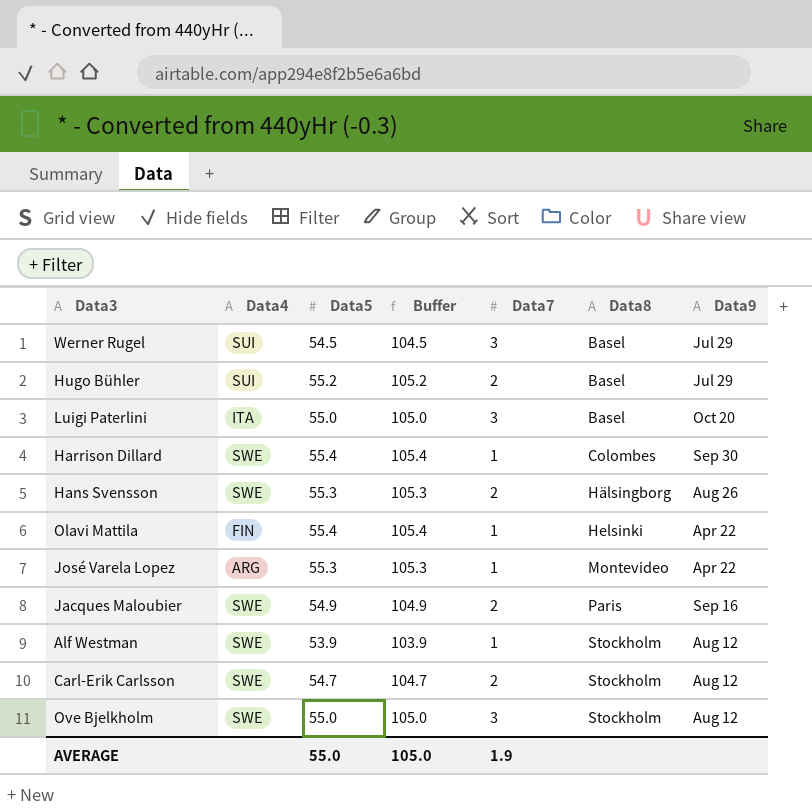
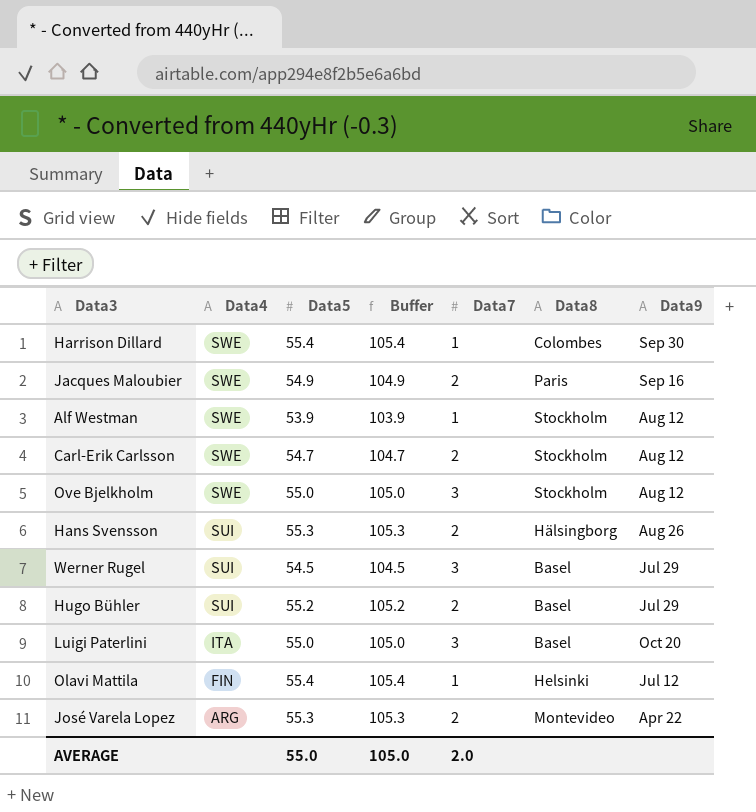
row order: Data8 ascending -> Data4 descending
Hans Svensson | Data4: SWE -> SUI
Olavi Mattila | Data9: Apr 22 -> Jul 12
José Varela Lopez | Data7: 1 -> 2
AVERAGE | Data7: 1.9 -> 2.0

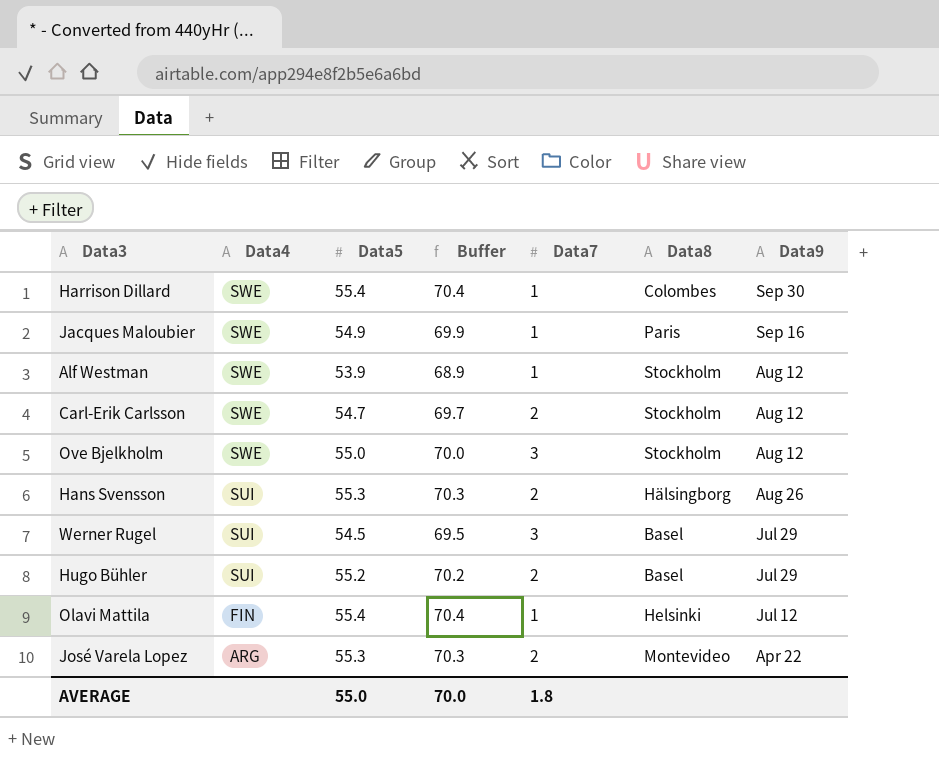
column Buffer | formula: [Data5] + 50 -> [Data5] + 15
row Luigi Paterlini: ITA | 55.0 | 105.0 | 3 | Basel | Oct 20 -> none
Jacques Maloubier | Data7: 2 -> 1
AVERAGE | Buffer: 105.0 -> 70.0
AVERAGE | Data7: 2.0 -> 1.8

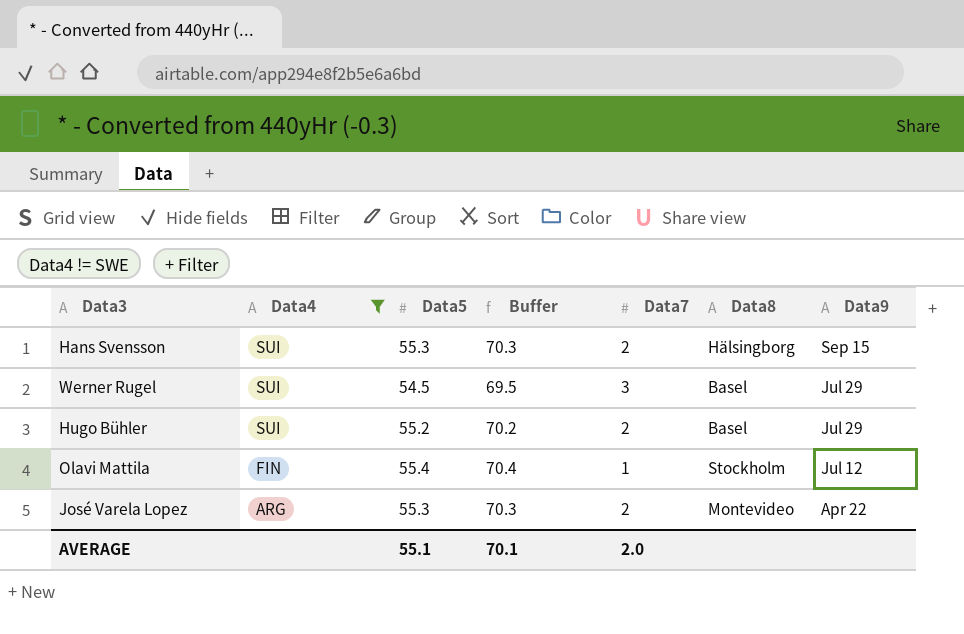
filter: none -> Data4 != SWE
Hans Svensson | Data9: Aug 26 -> Sep 15
Olavi Mattila | Data8: Helsinki -> Stockholm
AVERAGE | Data5: 55.0 -> 55.1
AVERAGE | Buffer: 70.0 -> 70.1
AVERAGE | Data7: 1.8 -> 2.0

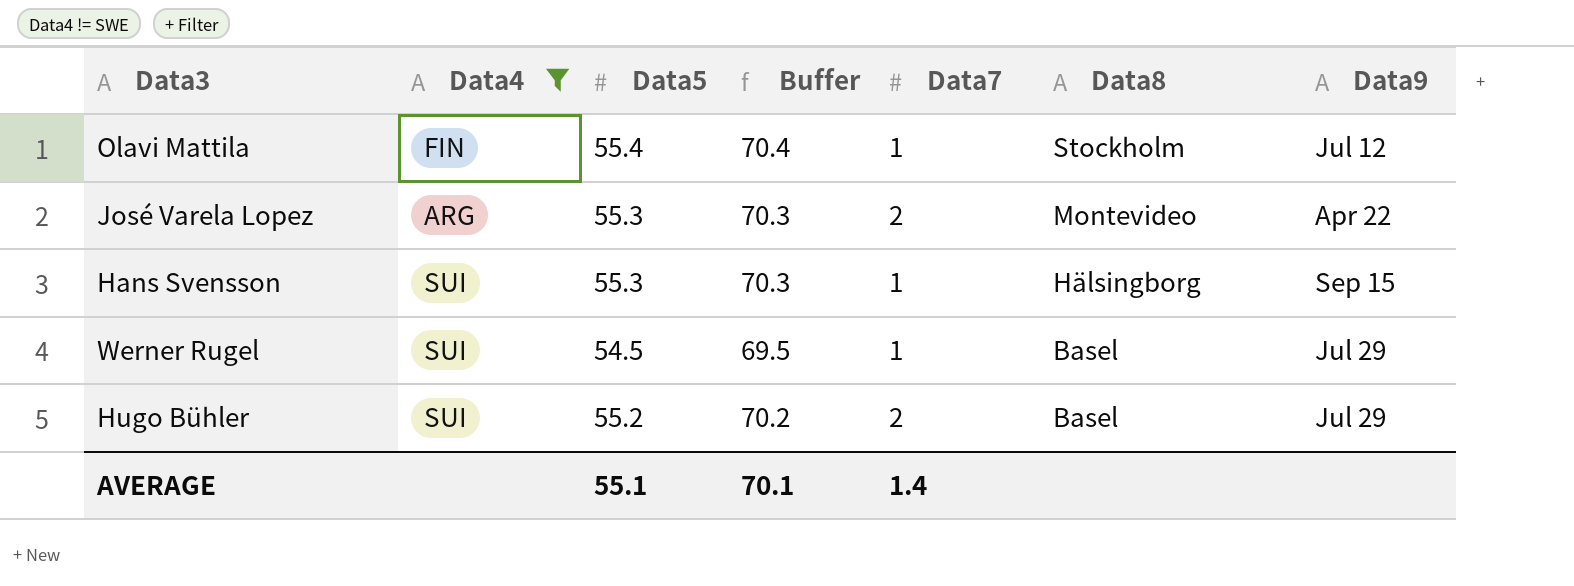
row order: Data4 descending -> Data8 descending
Hans Svensson | Data7: 2 -> 1
Werner Rugel | Data7: 3 -> 1
AVERAGE | Data7: 2.0 -> 1.4

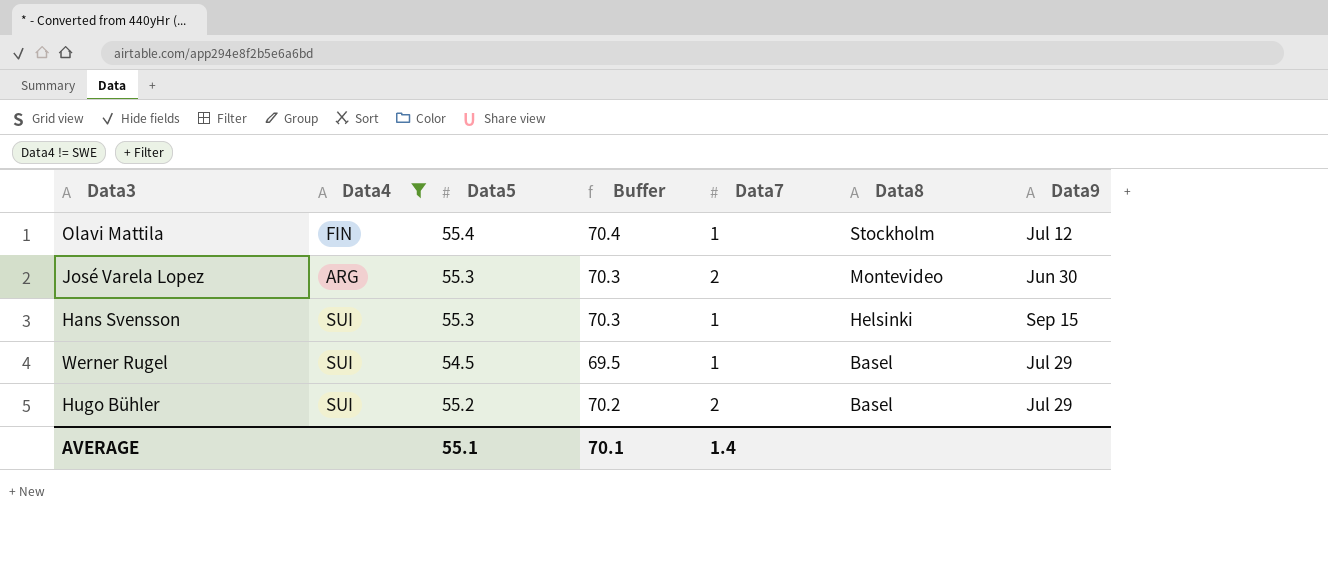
José Varela Lopez | Data9: Apr 22 -> Jun 30
Hans Svensson | Data8: Hälsingborg -> Helsinki

